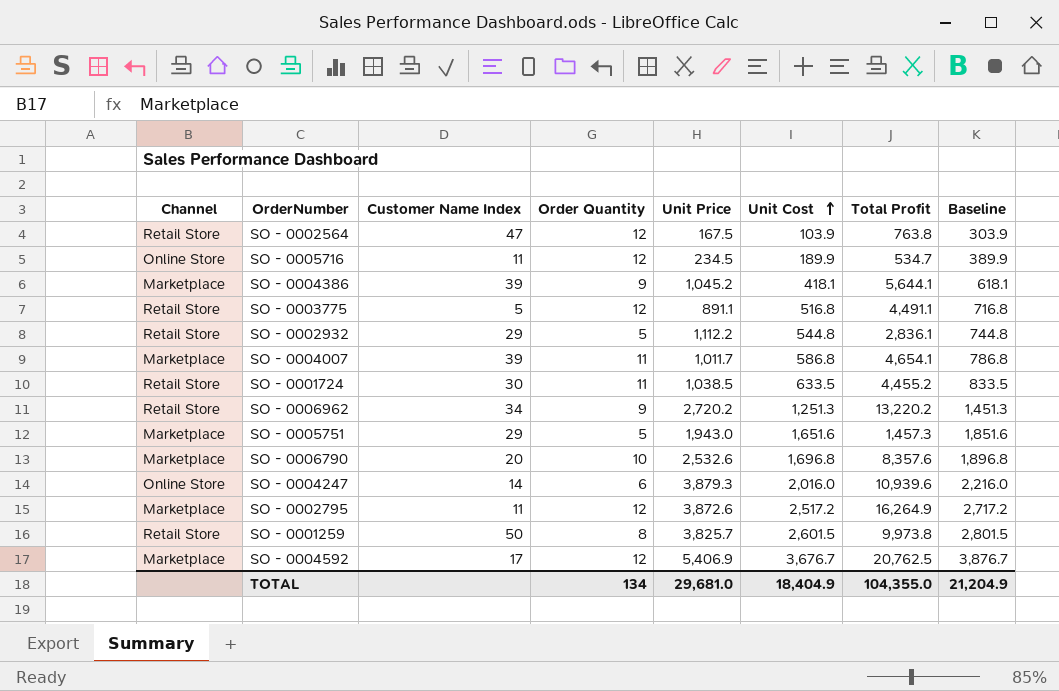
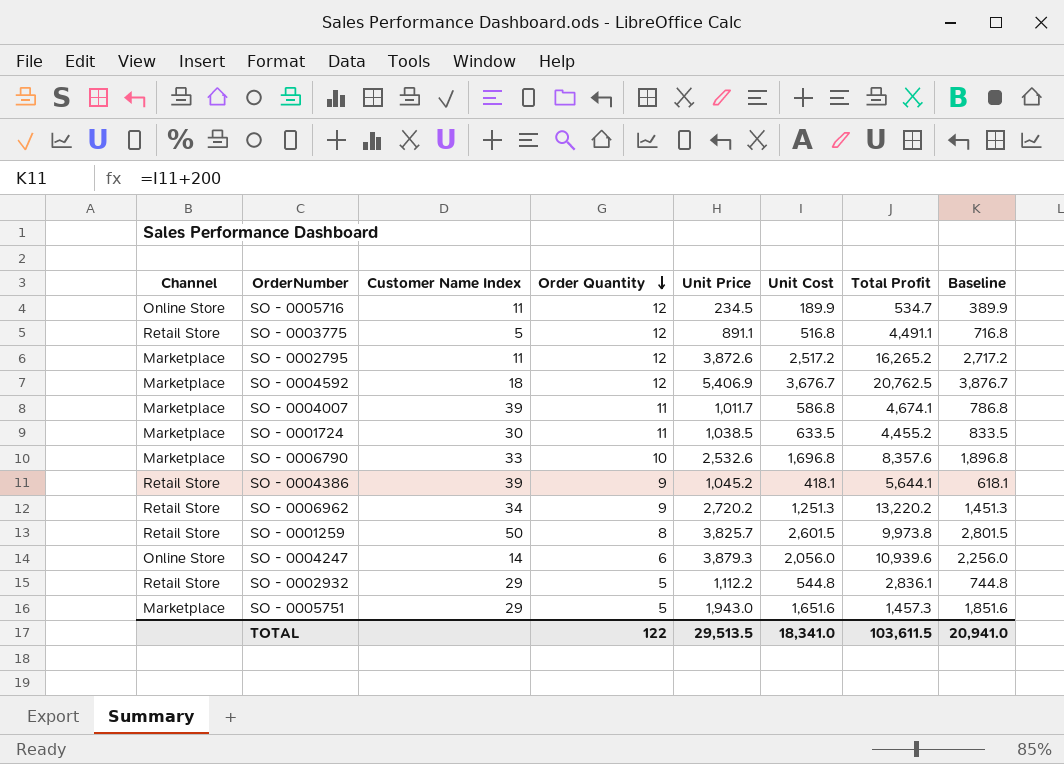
row order: Unit Cost ascending -> Order Quantity descending
row SO - 0002564: Retail Store | 47 | 12 | 167.5 | 103.9 | 763.8 | 303.9 -> none
SO - 0002795 | Total Profit: 16,264.9 -> 16,265.2
SO - 0004592 | Customer Name Index: 17 -> 18
SO - 0004007 | Total Profit: 4,654.1 -> 4,674.1
SO - 0001724 | Channel: Retail Store -> Marketplace
SO - 0006790 | Customer Name Index: 20 -> 33
SO - 0004386 | Channel: Marketplace -> Retail Store
SO - 0004247 | Unit Cost: 2,016.0 -> 2,056.0
SO - 0004247 | Baseline: 2,216.0 -> 2,256.0
TOTAL | Order Quantity: 134 -> 122
TOTAL | Unit Price: 29,681.0 -> 29,513.5
TOTAL | Unit Cost: 18,404.9 -> 18,341.0
TOTAL | Total Profit: 104,355.0 -> 103,611.5
TOTAL | Baseline: 21,204.9 -> 20,941.0

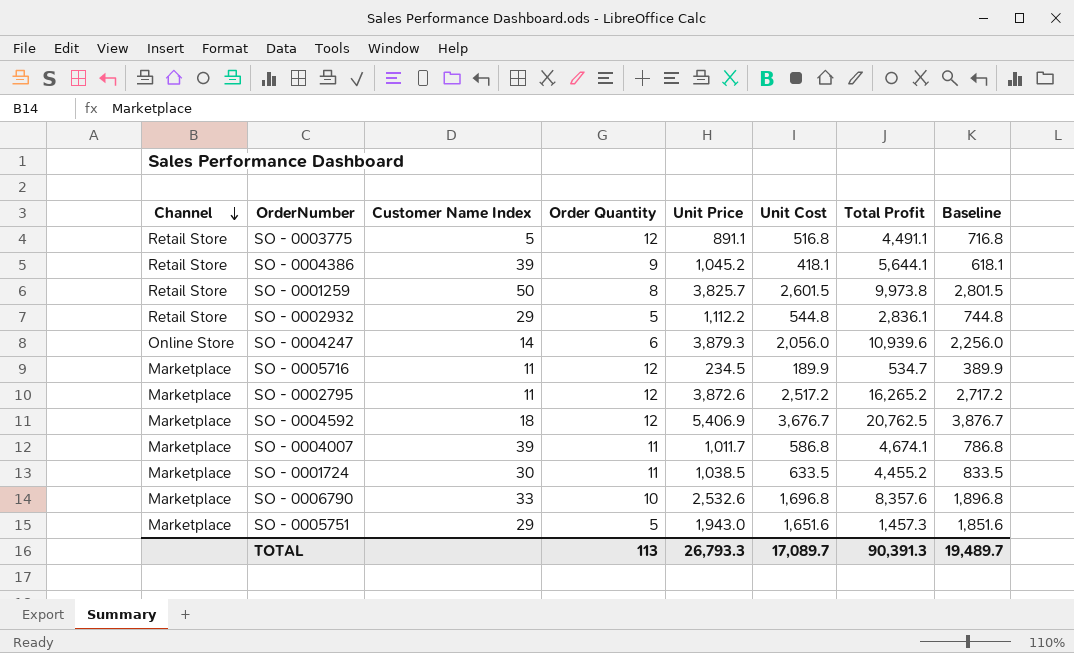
row order: Order Quantity descending -> Channel descending
row SO - 0006962: Retail Store | 34 | 9 | 2,720.2 | 1,251.3 | 13,220.2 | 1,451.3 -> none
SO - 0005716 | Channel: Online Store -> Marketplace
TOTAL | Order Quantity: 122 -> 113
TOTAL | Unit Price: 29,513.5 -> 26,793.3
TOTAL | Unit Cost: 18,341.0 -> 17,089.7
TOTAL | Total Profit: 103,611.5 -> 90,391.3
TOTAL | Baseline: 20,941.0 -> 19,489.7

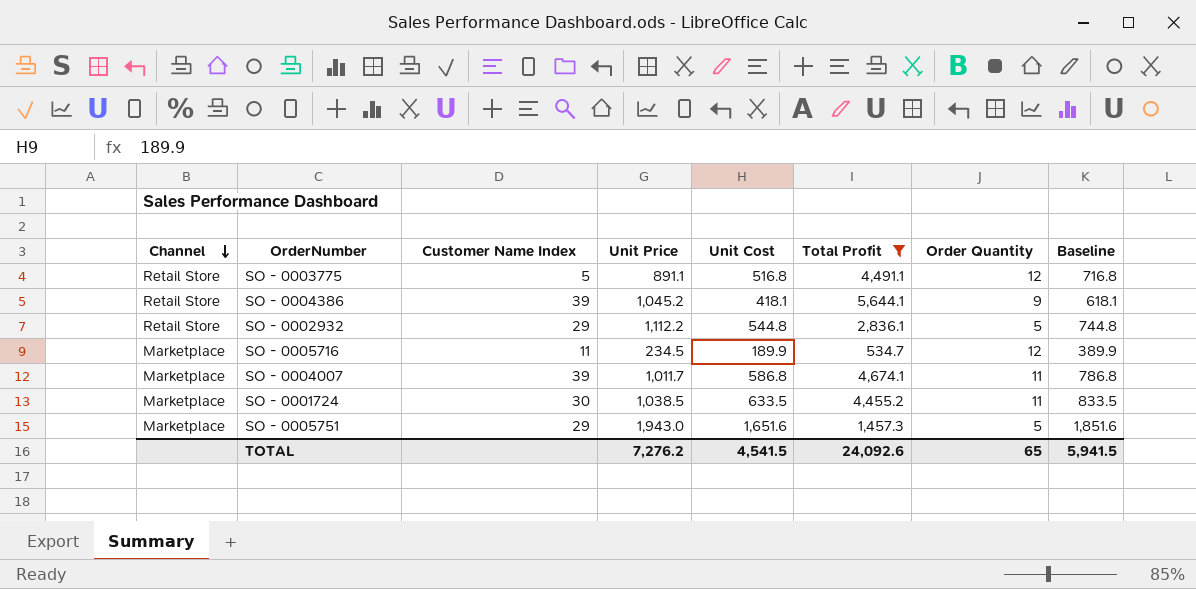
filter: none -> Total Profit <= 5,644.1
column Order Quantity | position: 4 -> 7
TOTAL | Unit Price: 26,793.3 -> 7,276.2
TOTAL | Unit Cost: 17,089.7 -> 4,541.5
TOTAL | Total Profit: 90,391.3 -> 24,092.6
TOTAL | Order Quantity: 113 -> 65
TOTAL | Baseline: 19,489.7 -> 5,941.5

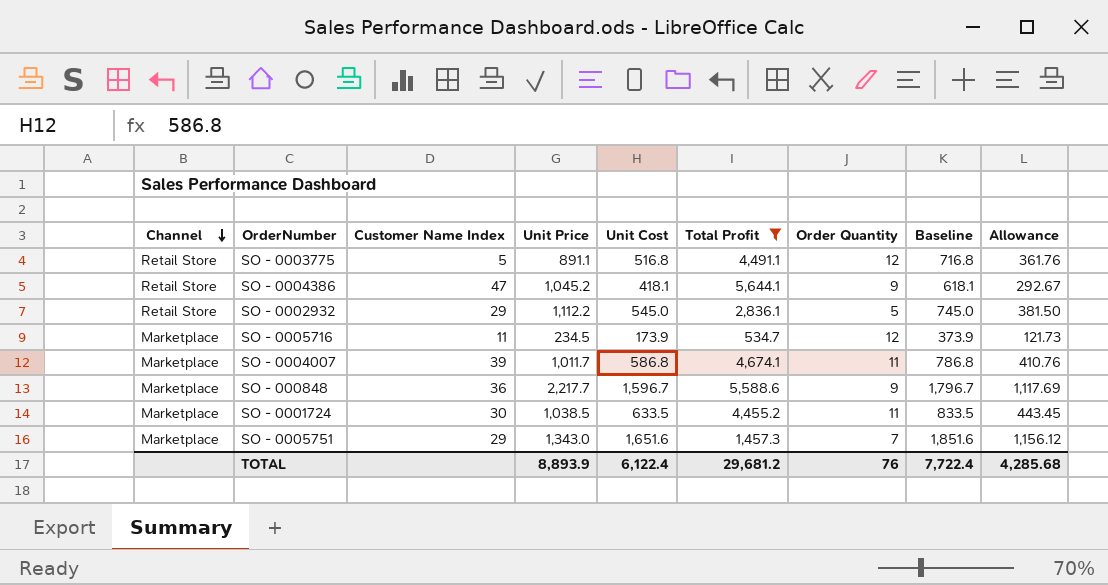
column Allowance | formula: none -> [Unit Cost] * 0.7
SO - 0004386 | Customer Name Index: 39 -> 47
SO - 0002932 | Unit Cost: 544.8 -> 545.0
SO - 0002932 | Baseline: 744.8 -> 745.0
SO - 0005716 | Unit Cost: 189.9 -> 173.9
SO - 0005716 | Baseline: 389.9 -> 373.9
row SO - 000848: none -> Marketplace | 36 | 2,217.7 | 1,596.7 | 5,588.6 | 9 | 1,796.7 | 1,117.69
SO - 0005751 | Unit Price: 1,943.0 -> 1,343.0
SO - 0005751 | Order Quantity: 5 -> 7
TOTAL | Unit Price: 7,276.2 -> 8,893.9
TOTAL | Unit Cost: 4,541.5 -> 6,122.4
TOTAL | Total Profit: 24,092.6 -> 29,681.2
TOTAL | Order Quantity: 65 -> 76
TOTAL | Baseline: 5,941.5 -> 7,722.4

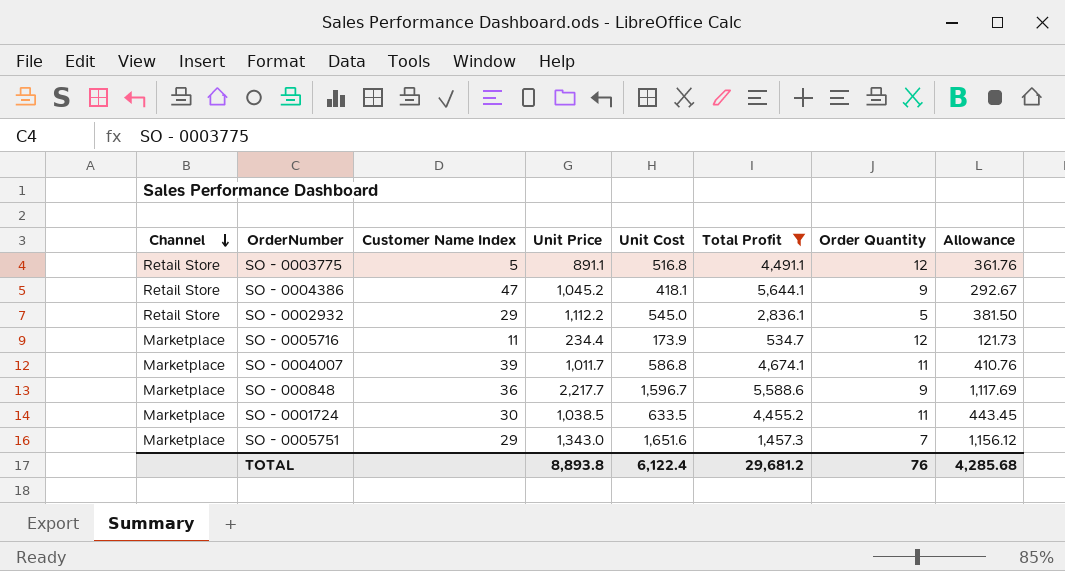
column Baseline | formula: [Unit Cost] + 200 -> none
SO - 0005716 | Unit Price: 234.5 -> 234.4
TOTAL | Unit Price: 8,893.9 -> 8,893.8

